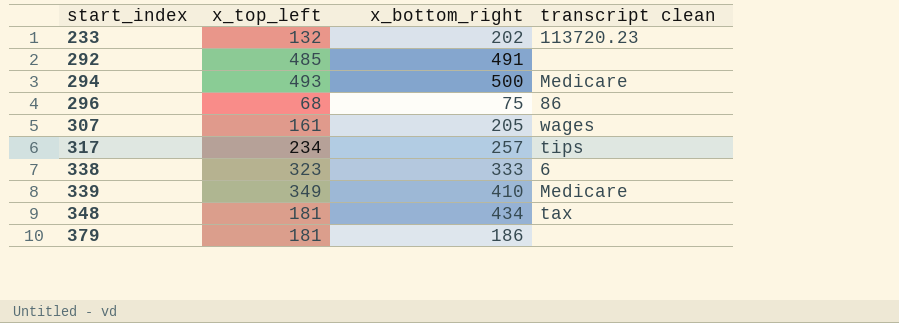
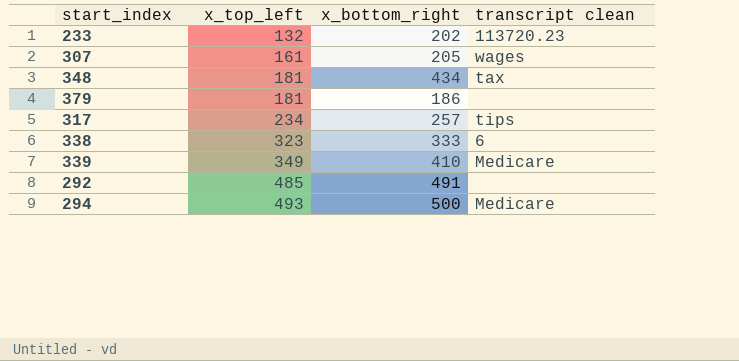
row order: start_index ascending -> x_top_left ascending
row 296: 68 | 75 | 86 -> none

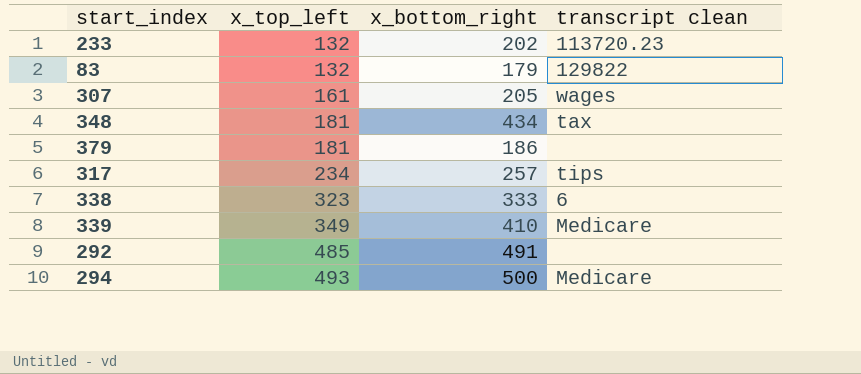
row 83: none -> 132 | 179 | 129822

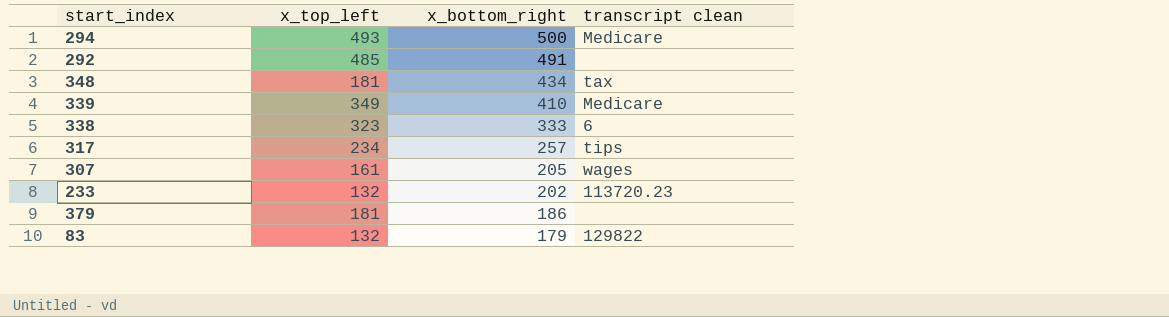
row order: x_top_left ascending -> x_bottom_right descending

